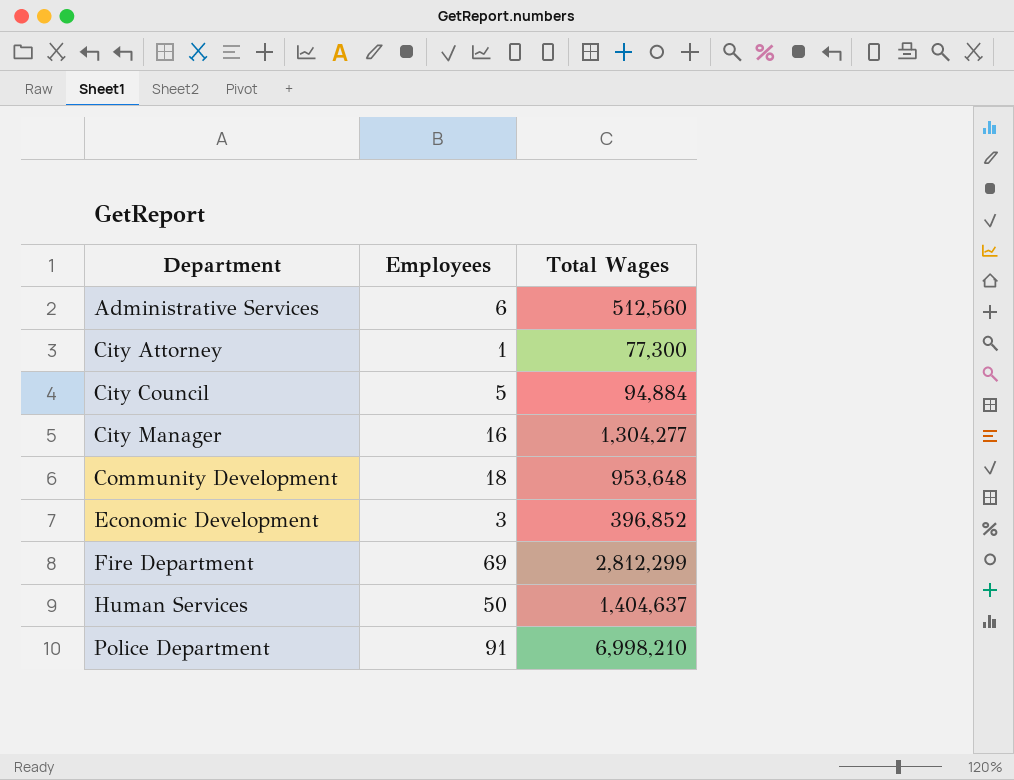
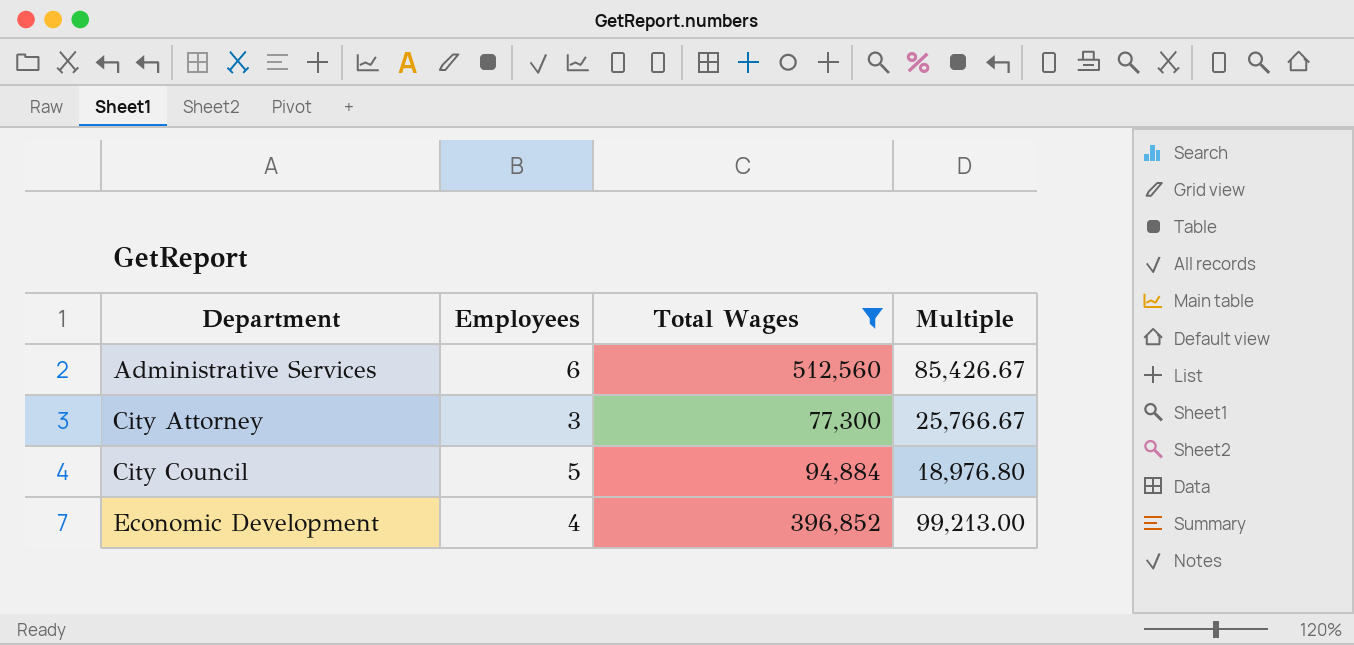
filter: none -> Total Wages <= 512,560
column Multiple | formula: none -> [Total Wages] / [Employees]
City Attorney | Employees: 1 -> 3
Economic Development | Employees: 3 -> 4

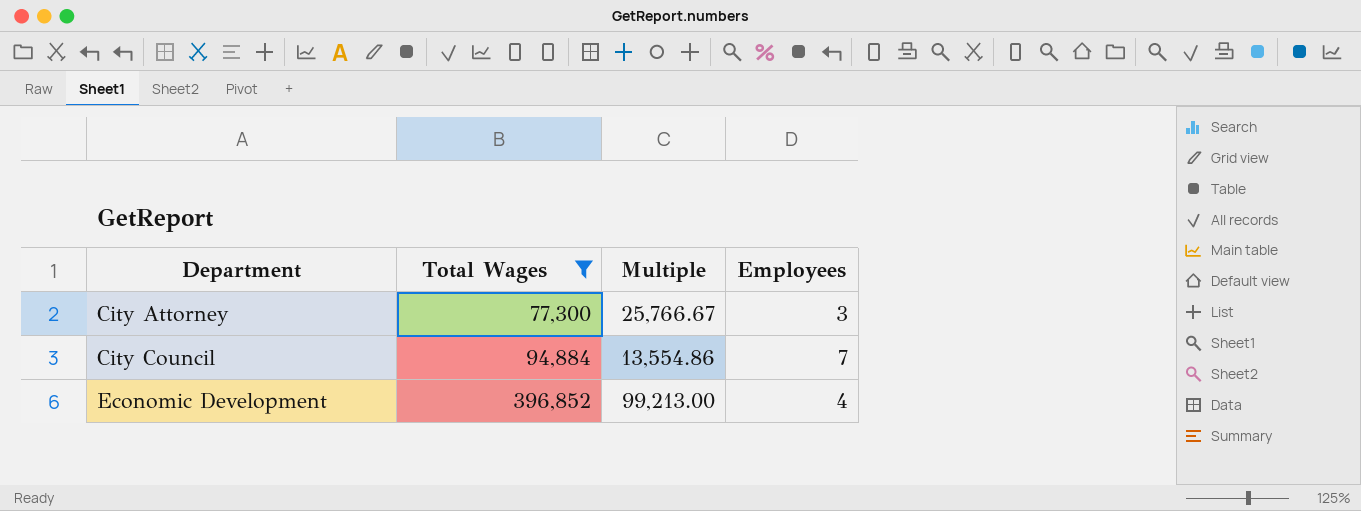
column Employees | position: 2 -> 4
row Administrative Services: 6 | 512,560 | 85,426.67 -> none
City Council | Multiple: 18,976.80 -> 13,554.86
City Council | Employees: 5 -> 7

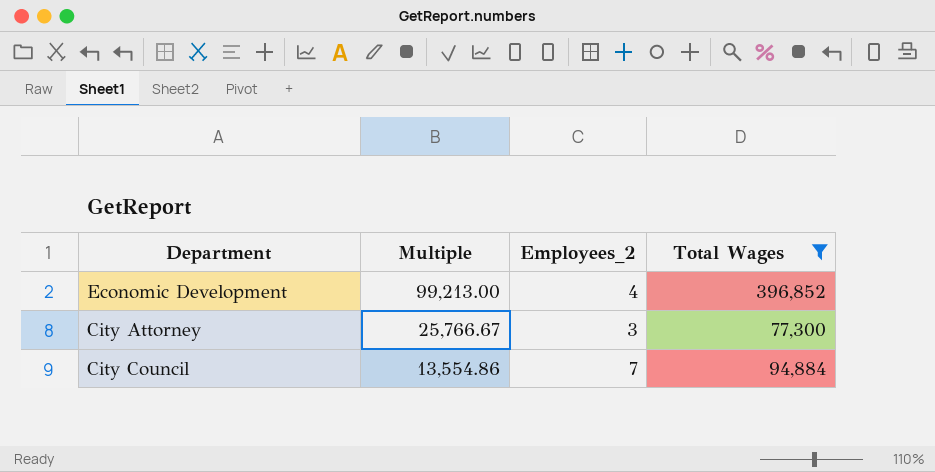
row order: Department ascending -> Multiple descending
column name: Employees -> Employees_2
column Total Wages | position: 2 -> 4

